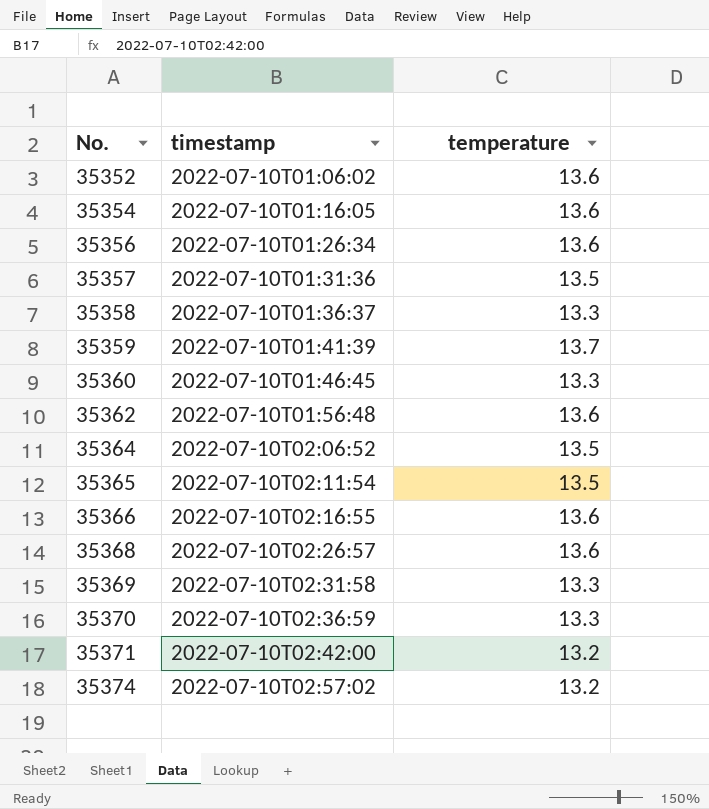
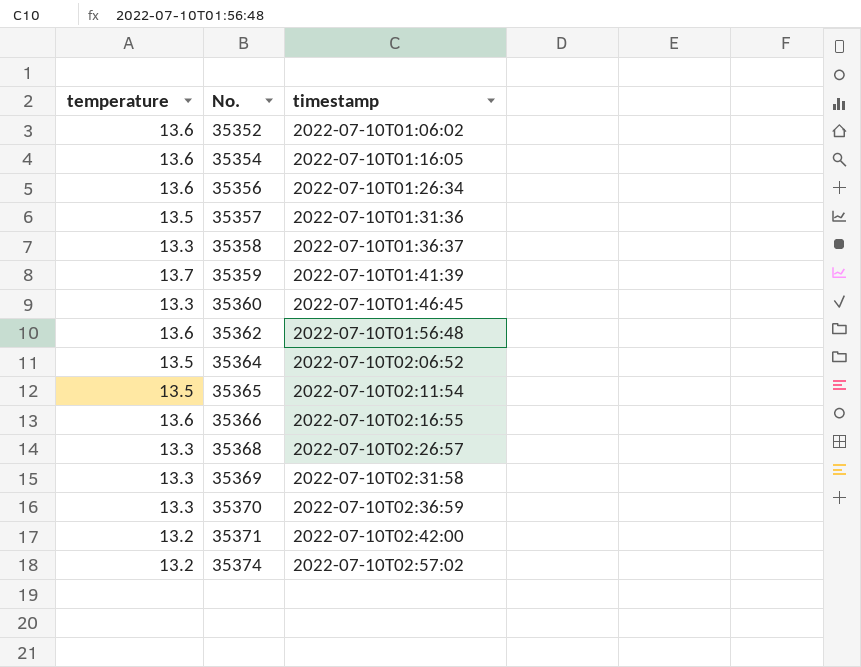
column temperature | position: 3 -> 1
35368 | temperature: 13.6 -> 13.3

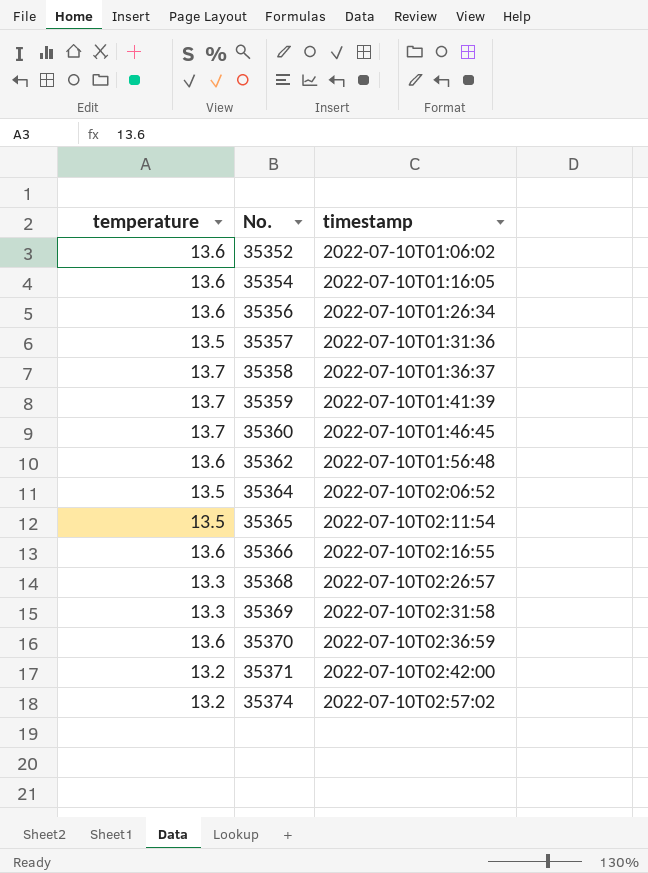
35358 | temperature: 13.3 -> 13.7
35360 | temperature: 13.3 -> 13.7
35370 | temperature: 13.3 -> 13.6

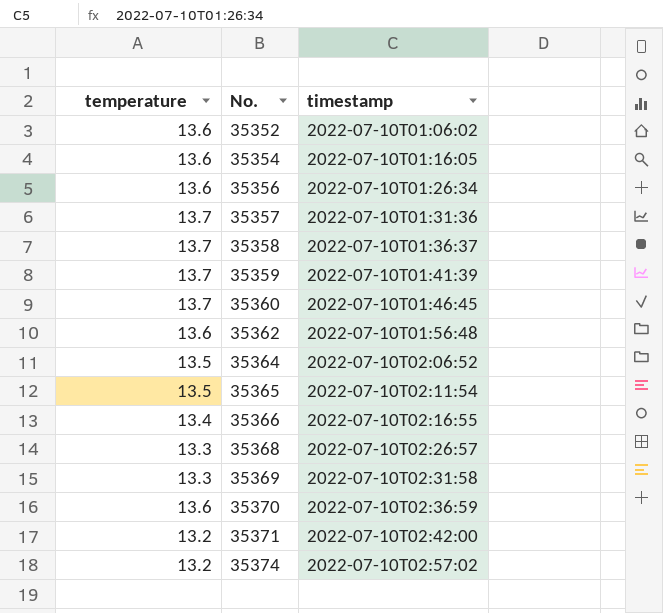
35357 | temperature: 13.5 -> 13.7
35366 | temperature: 13.6 -> 13.4

